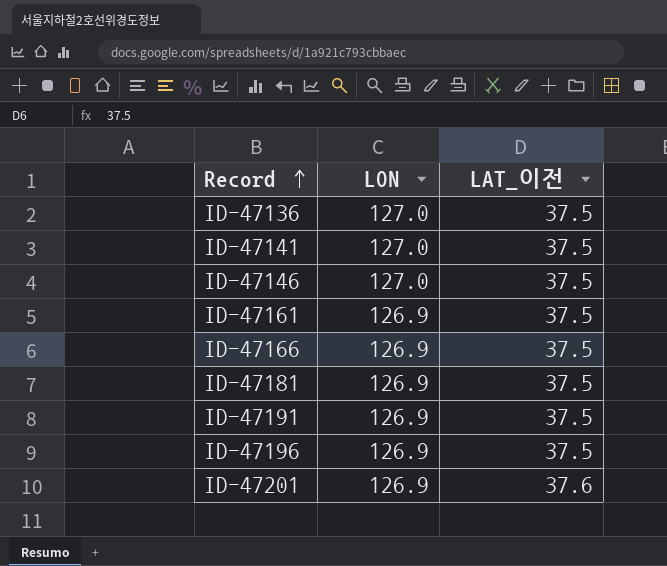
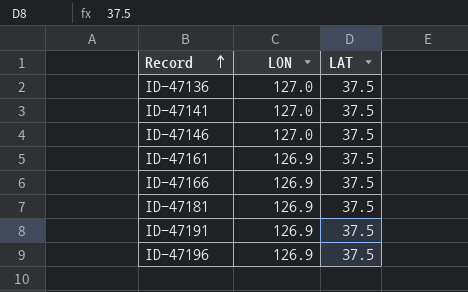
column name: LAT_이전 -> LAT
row ID-47201: 126.9 | 37.6 -> none

